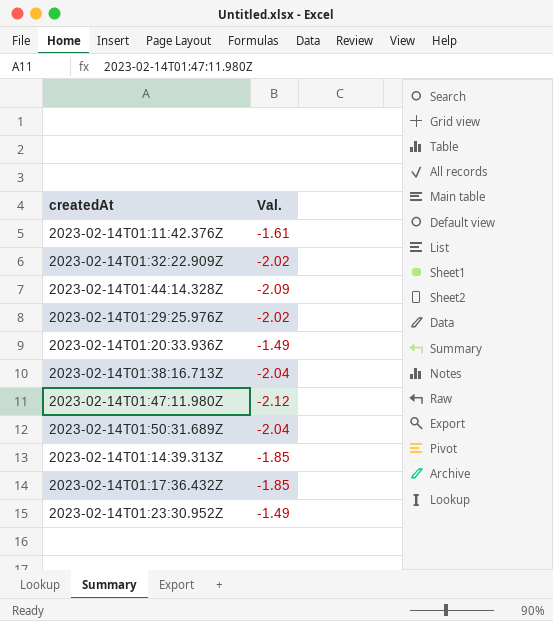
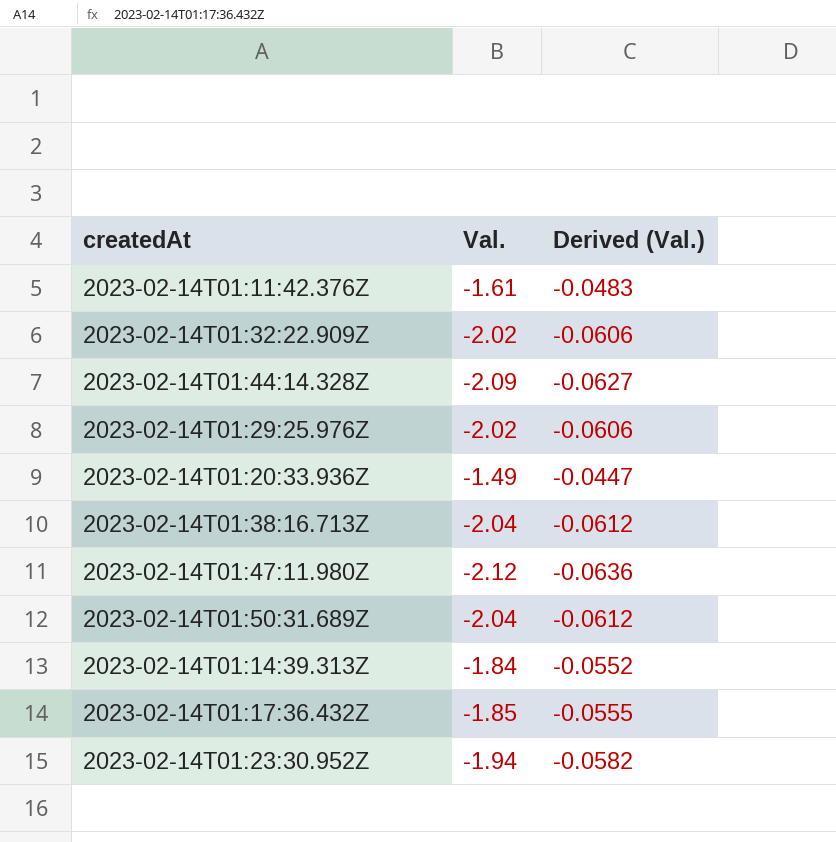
column Derived (Val.) | formula: none -> [Val.] * 0.03
2023-02-14T01:14:39.313Z | Val.: -1.85 -> -1.84
2023-02-14T01:23:30.952Z | Val.: -1.49 -> -1.94

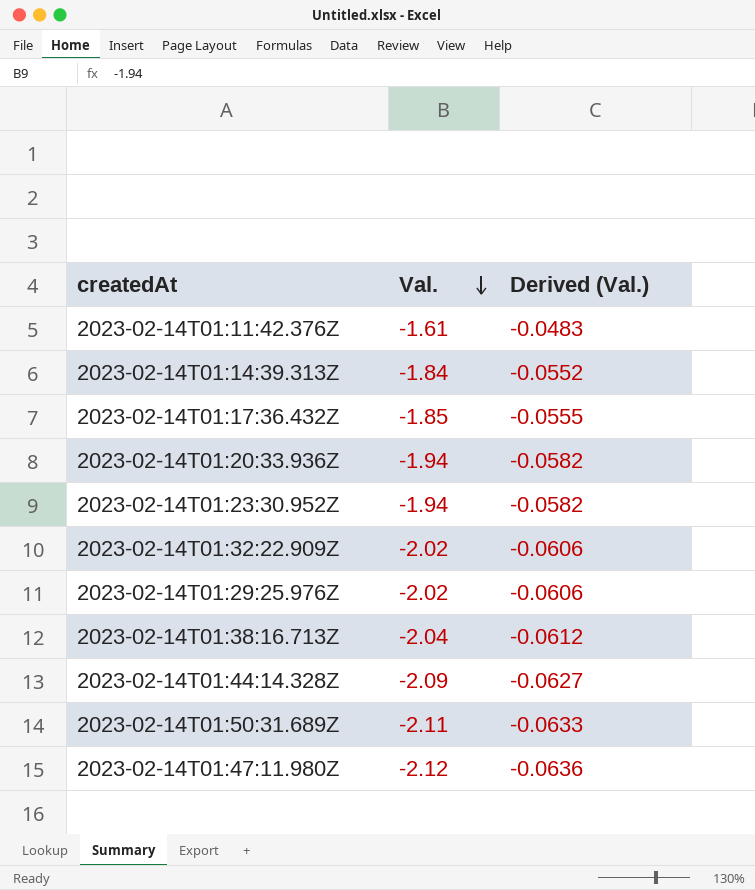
row order: none -> Val. descending
2023-02-14T01:20:33.936Z | Val.: -1.49 -> -1.94
2023-02-14T01:20:33.936Z | Derived (Val.): -0.0447 -> -0.0582
2023-02-14T01:50:31.689Z | Val.: -2.04 -> -2.11
2023-02-14T01:50:31.689Z | Derived (Val.): -0.0612 -> -0.0633

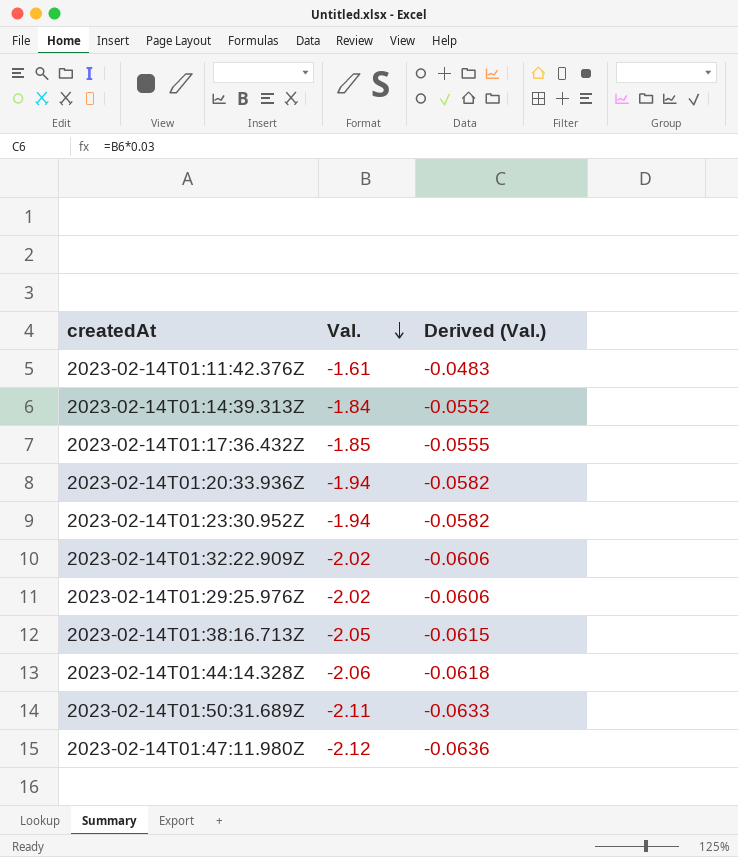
2023-02-14T01:38:16.713Z | Val.: -2.04 -> -2.05
2023-02-14T01:38:16.713Z | Derived (Val.): -0.0612 -> -0.0615
2023-02-14T01:44:14.328Z | Val.: -2.09 -> -2.06
2023-02-14T01:44:14.328Z | Derived (Val.): -0.0627 -> -0.0618

